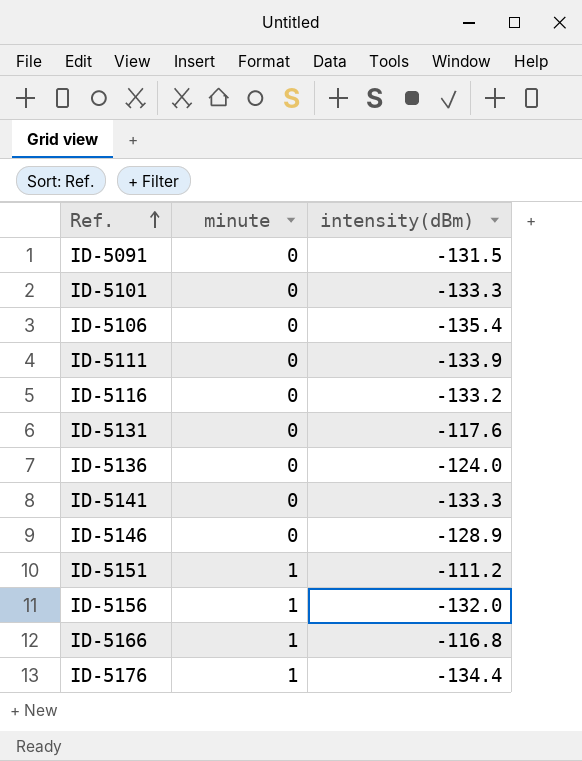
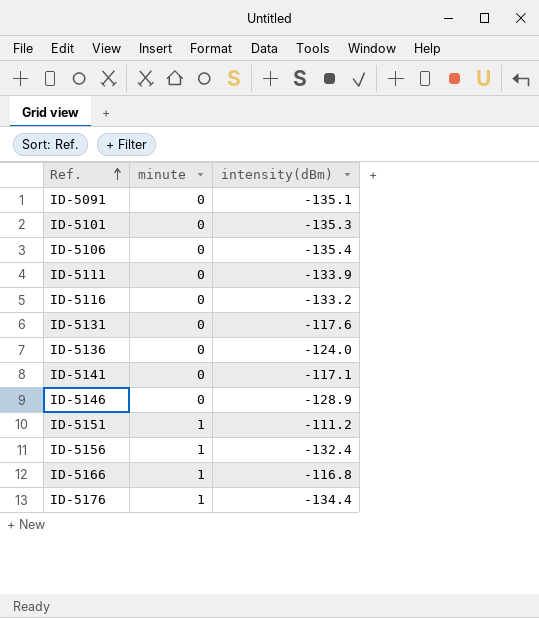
ID-5091 | intensity(dBm): -131.5 -> -135.1
ID-5101 | intensity(dBm): -133.3 -> -135.3
ID-5141 | intensity(dBm): -133.3 -> -117.1
ID-5156 | intensity(dBm): -132.0 -> -132.4

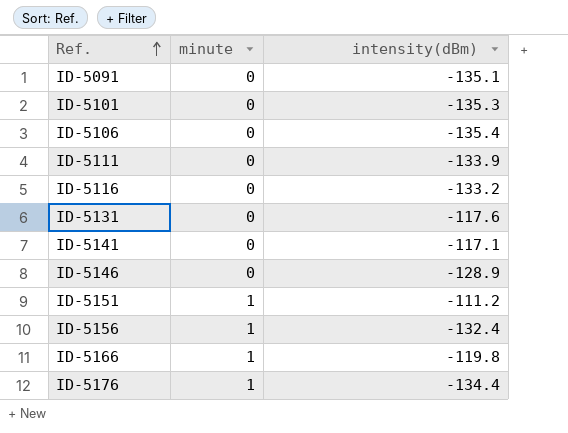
row ID-5136: 0 | -124.0 -> none
ID-5166 | intensity(dBm): -116.8 -> -119.8

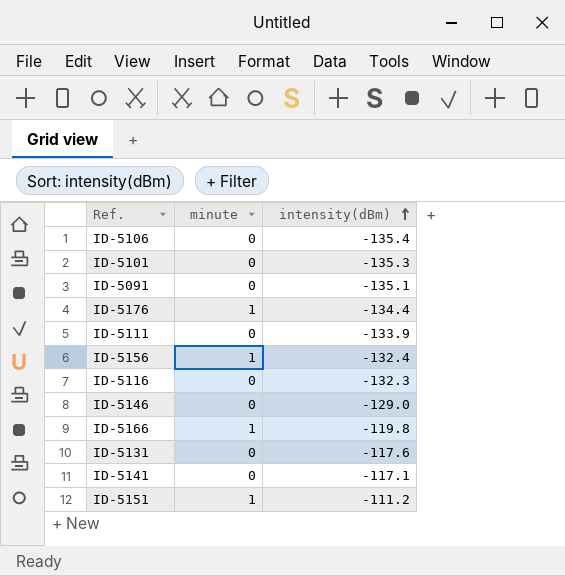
row order: Ref. ascending -> intensity(dBm) ascending
ID-5116 | intensity(dBm): -133.2 -> -132.3
ID-5146 | intensity(dBm): -128.9 -> -129.0

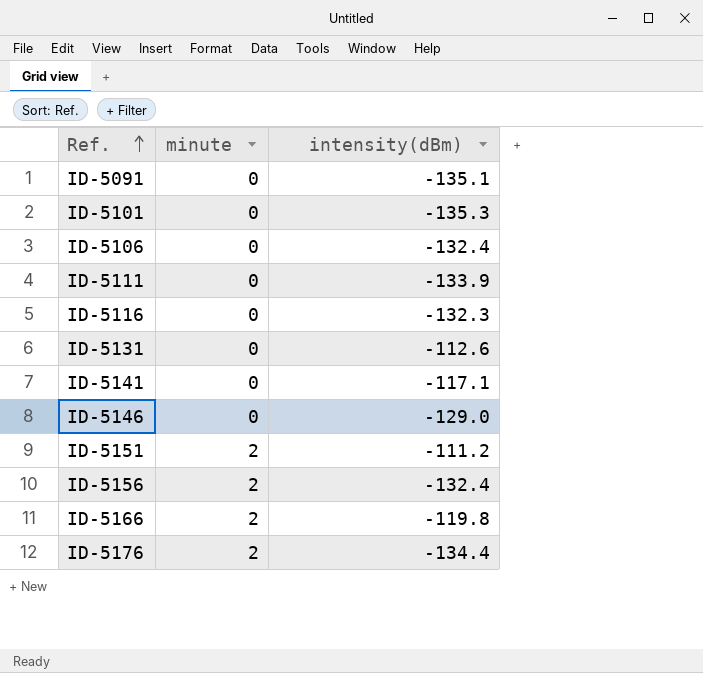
row order: intensity(dBm) ascending -> Ref. ascending
ID-5106 | intensity(dBm): -135.4 -> -132.4
ID-5131 | intensity(dBm): -117.6 -> -112.6
ID-5151 | minute: 1 -> 2
ID-5156 | minute: 1 -> 2
ID-5166 | minute: 1 -> 2
ID-5176 | minute: 1 -> 2

